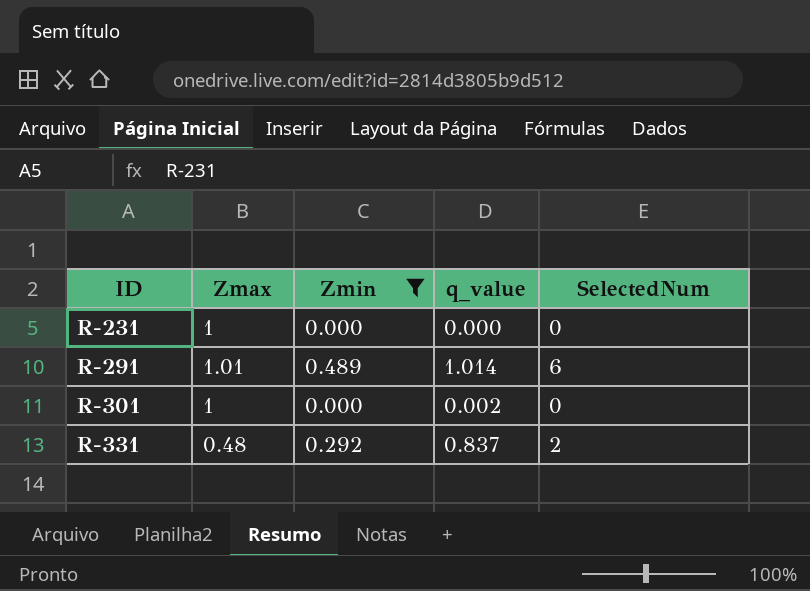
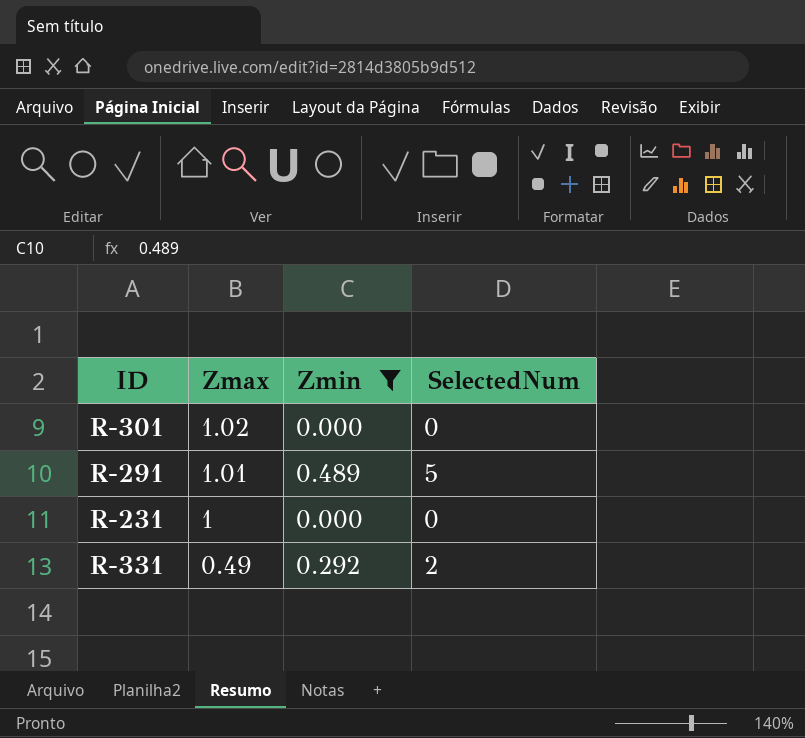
row order: ID ascending -> Zmax descending
column q_value | position: 4 -> none
R-301 | Zmax: 1 -> 1.02
R-291 | SelectedNum: 6 -> 5
R-331 | Zmax: 0.48 -> 0.49

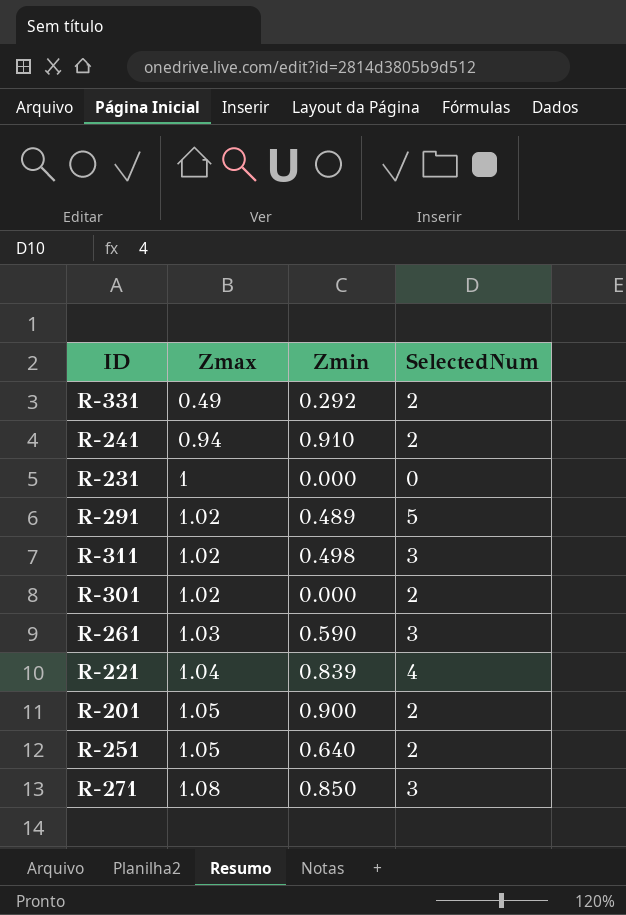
filter: Zmin <= 0.489 -> none
row order: Zmax descending -> Zmax ascending
R-291 | Zmax: 1.01 -> 1.02
R-301 | SelectedNum: 0 -> 2

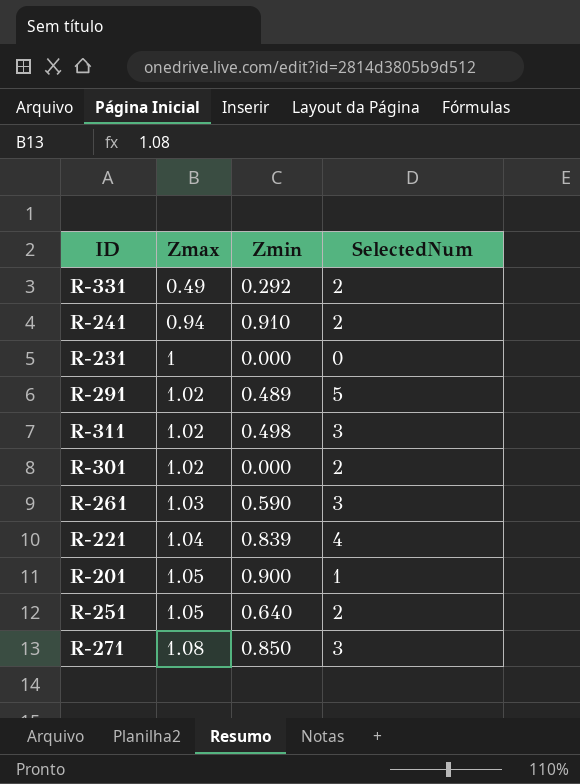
R-201 | SelectedNum: 2 -> 1

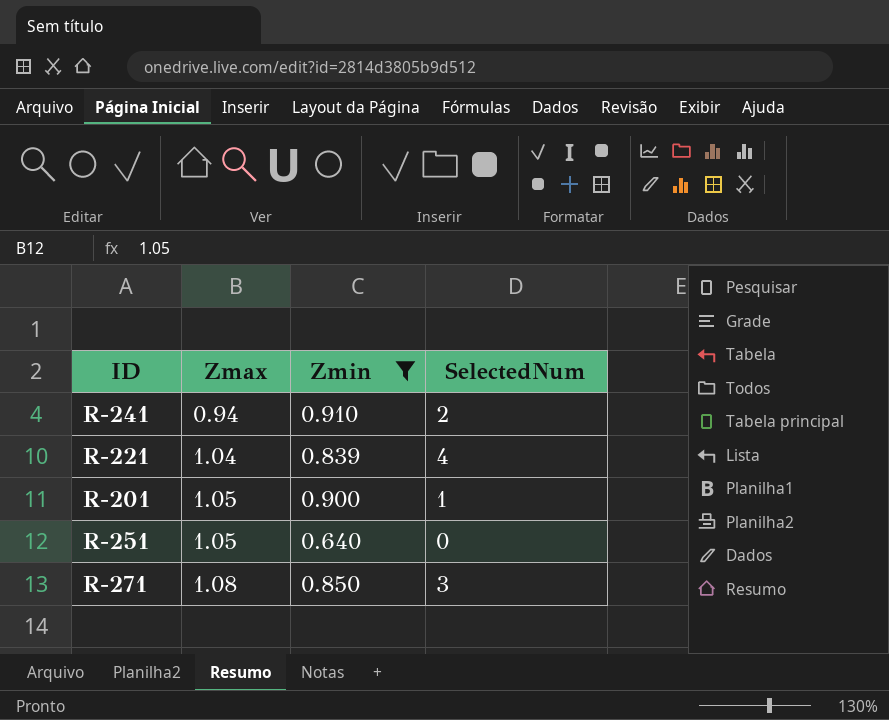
filter: none -> Zmin >= 0.640
R-251 | SelectedNum: 2 -> 0

